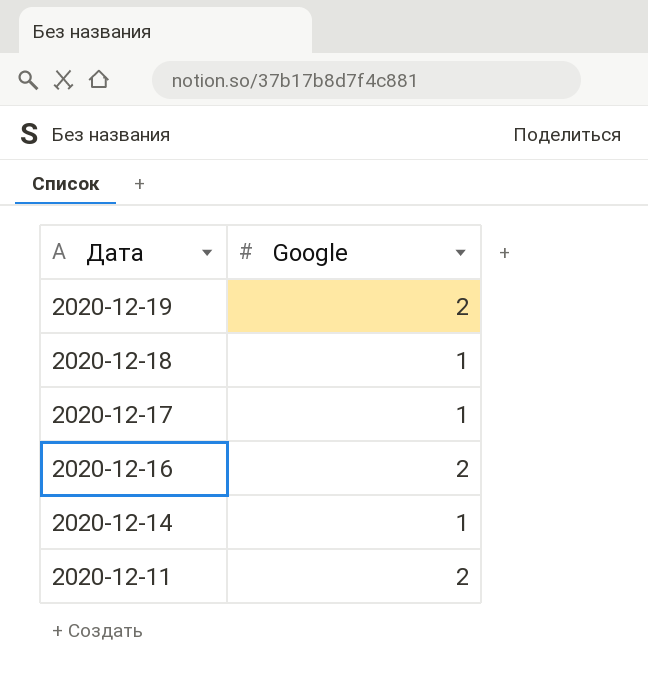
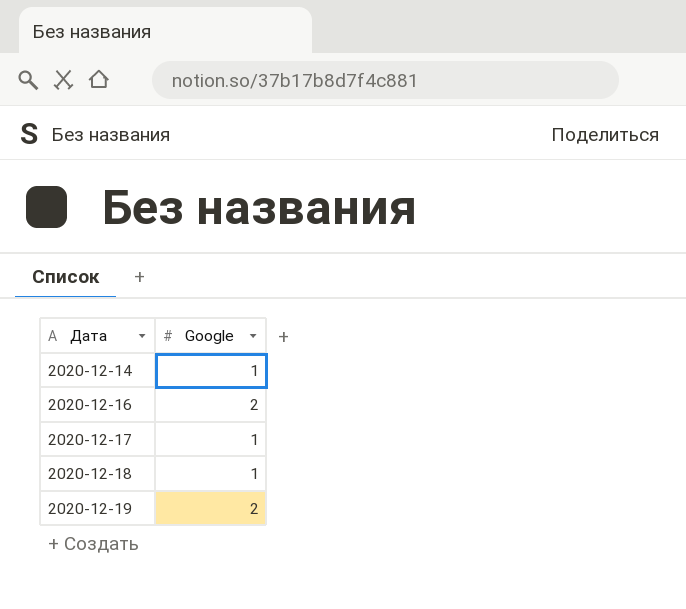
row order: Дата descending -> Дата ascending
row 2020-12-11: 2 -> none

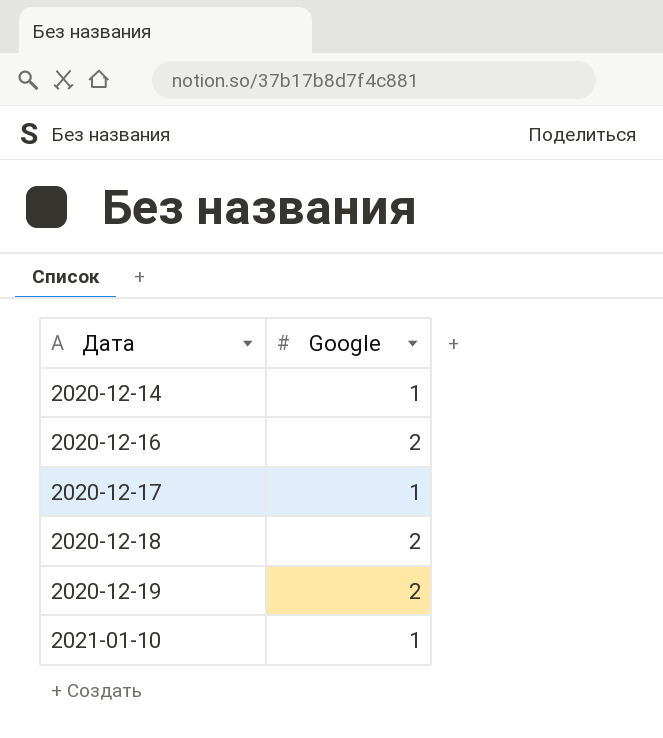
2020-12-18 | Google: 1 -> 2
row 2021-01-10: none -> 1

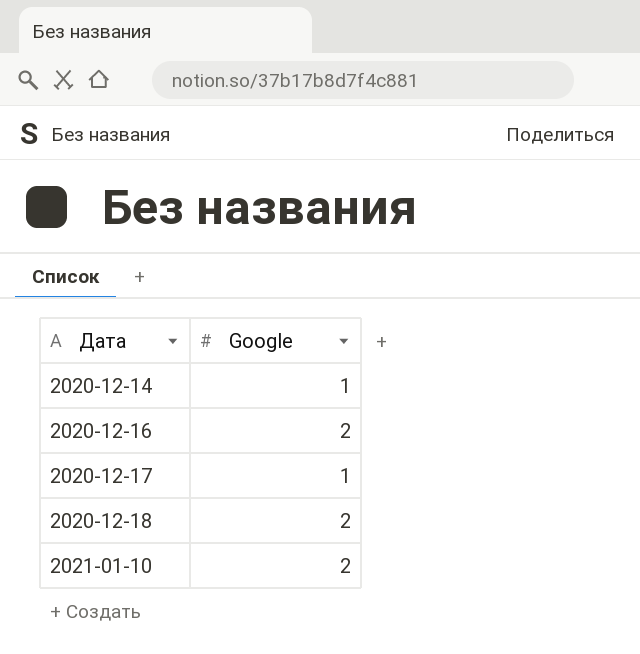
row 2020-12-19: 2 -> none
2021-01-10 | Google: 1 -> 2

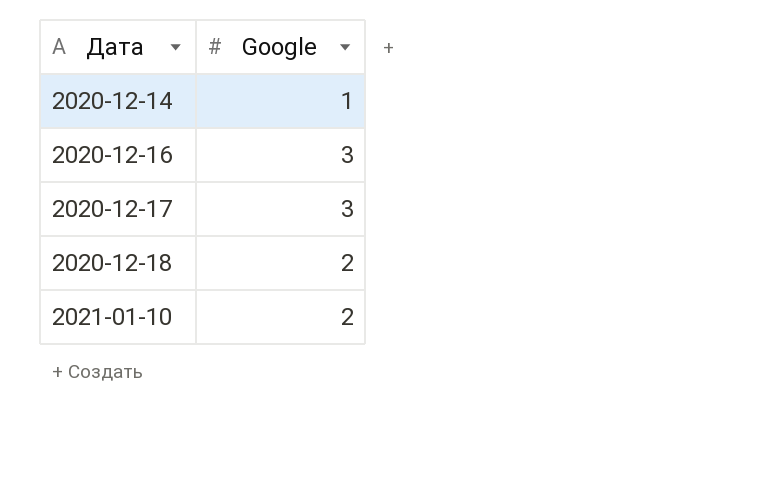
2020-12-16 | Google: 2 -> 3
2020-12-17 | Google: 1 -> 3

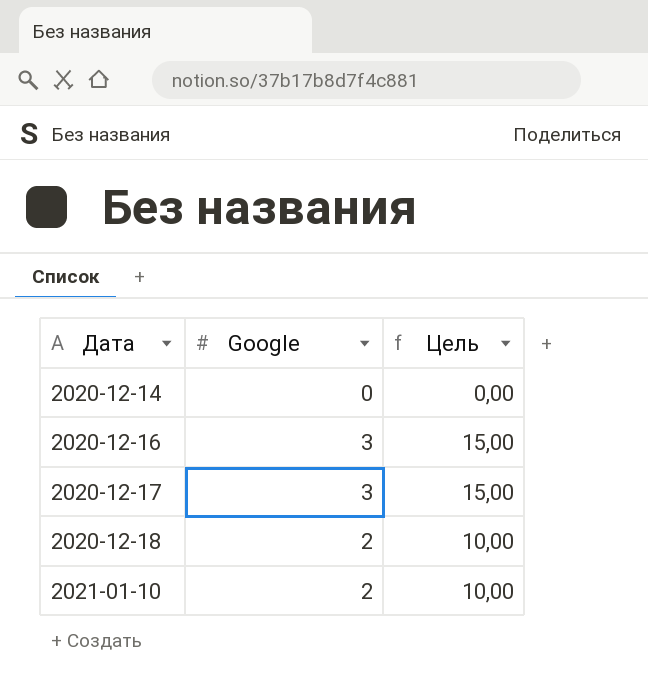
column Цель | formula: none -> [Google] * 5
2020-12-14 | Google: 1 -> 0

